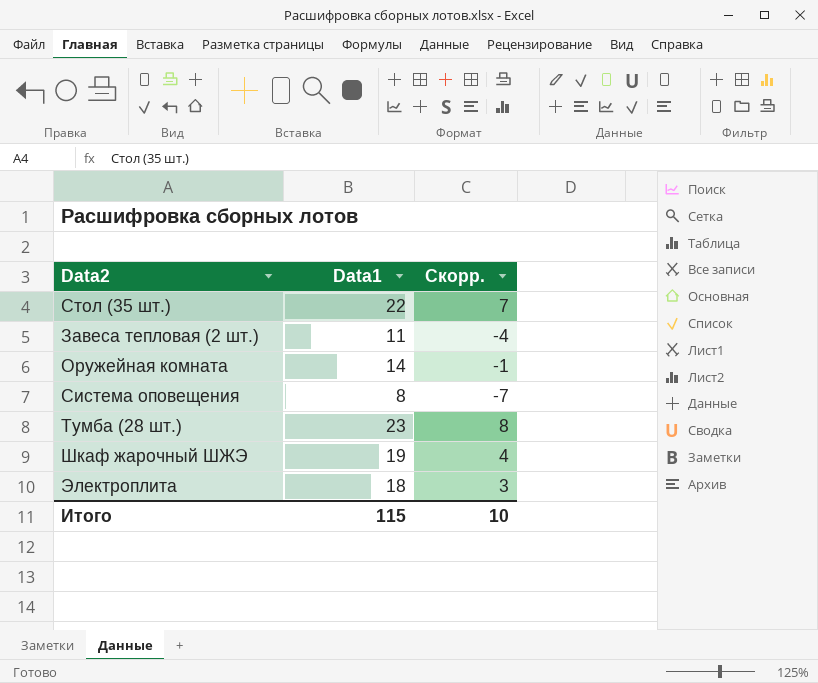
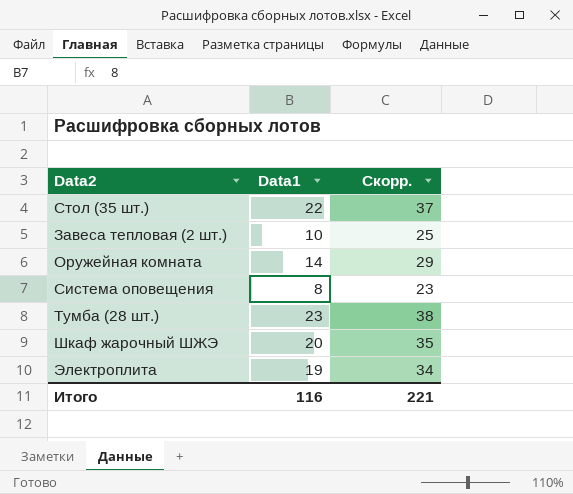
column Скорр. | formula: [Data1] - 15 -> [Data1] + 15
Завеса тепловая (2 шт.) | Data1: 11 -> 10
Шкаф жарочный ШЖЭ | Data1: 19 -> 20
Электроплита | Data1: 18 -> 19
Итого | Data1: 115 -> 116
Итого | Скорр.: 10 -> 221

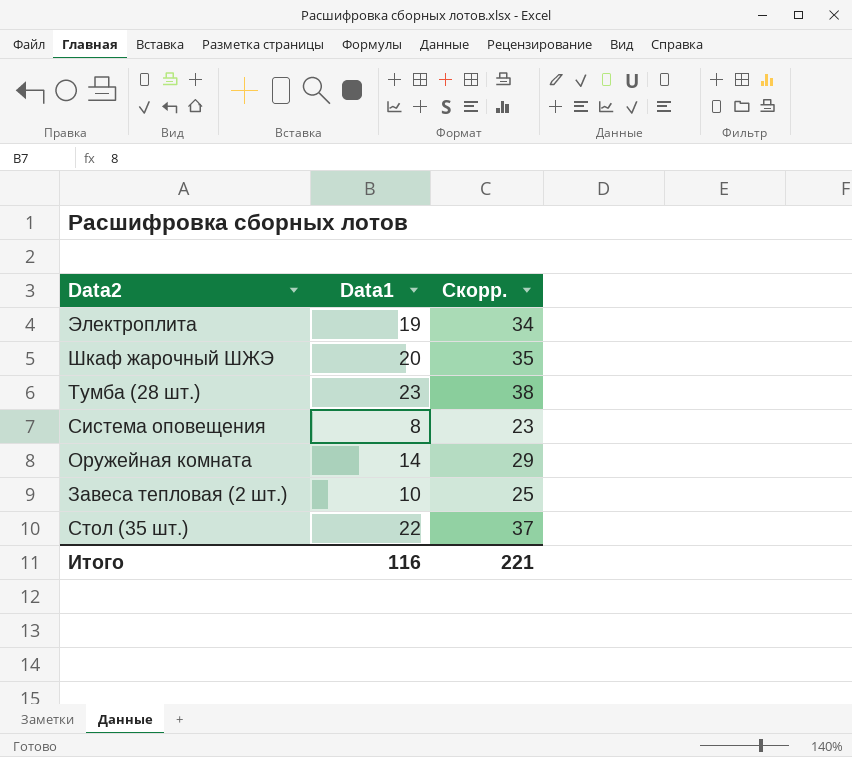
row order: Data2 ascending -> Data2 descending

